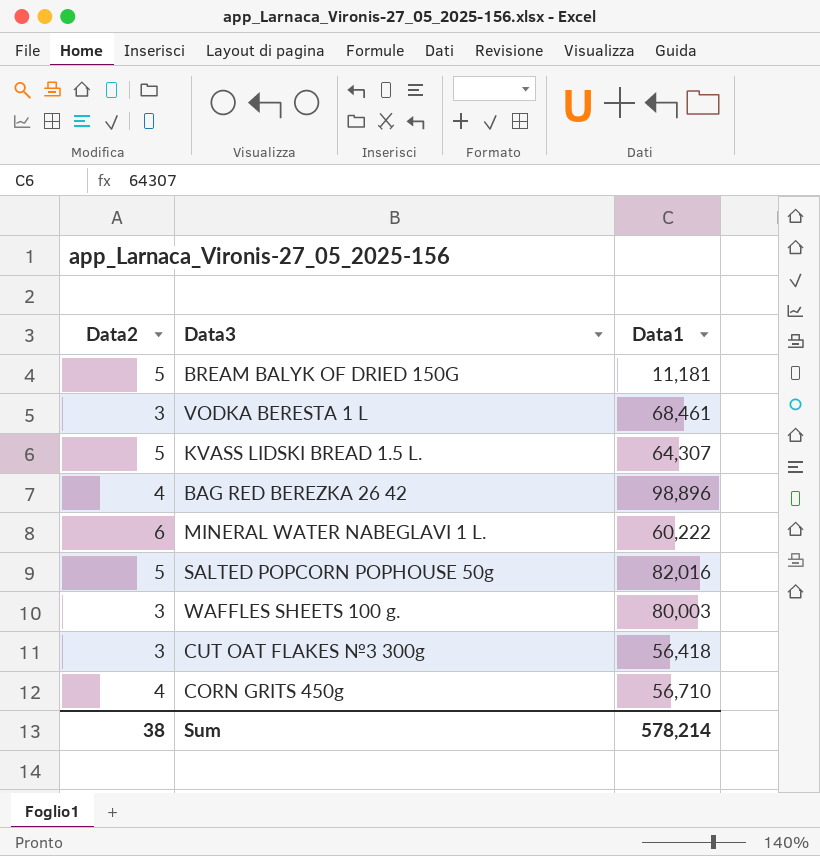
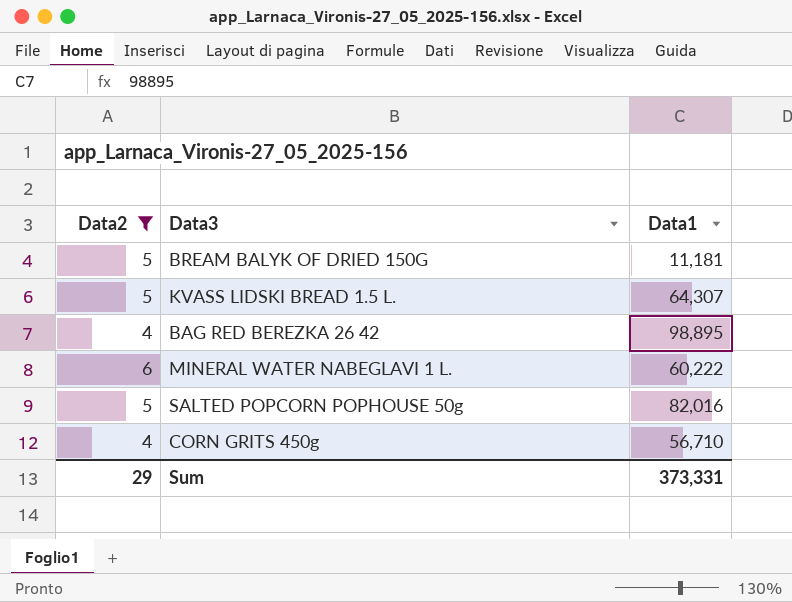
filter: none -> Data2 != 3
BAG RED BEREZKA 26 42 | Data1: 98,896 -> 98,895
Sum | Data2: 38 -> 29
Sum | Data1: 578,214 -> 373,331

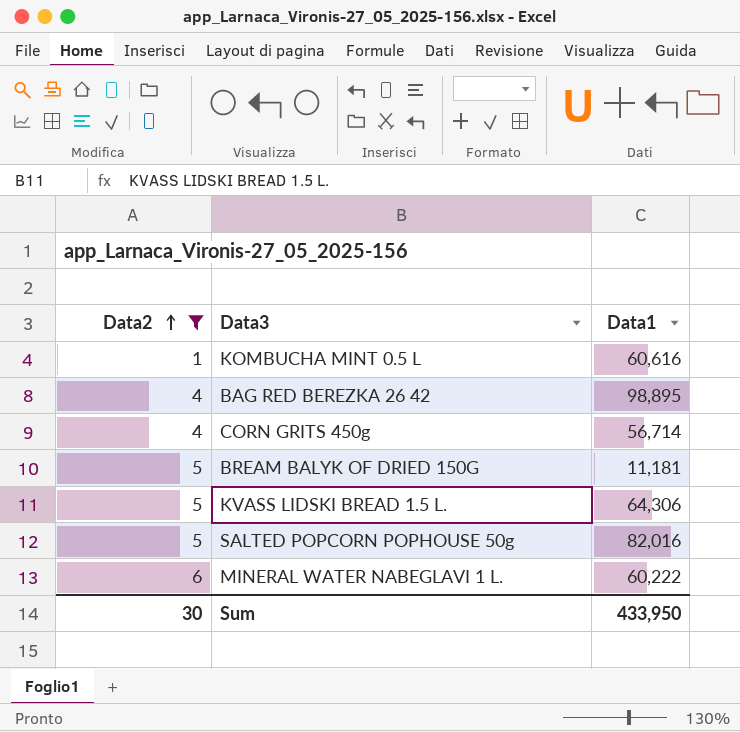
row order: none -> Data2 ascending
row KOMBUCHA MINT 0.5 L: none -> 1 | 60,616
CORN GRITS 450g | Data1: 56,710 -> 56,714
KVASS LIDSKI BREAD 1.5 L. | Data1: 64,307 -> 64,306
Sum | Data2: 29 -> 30
Sum | Data1: 373,331 -> 433,950

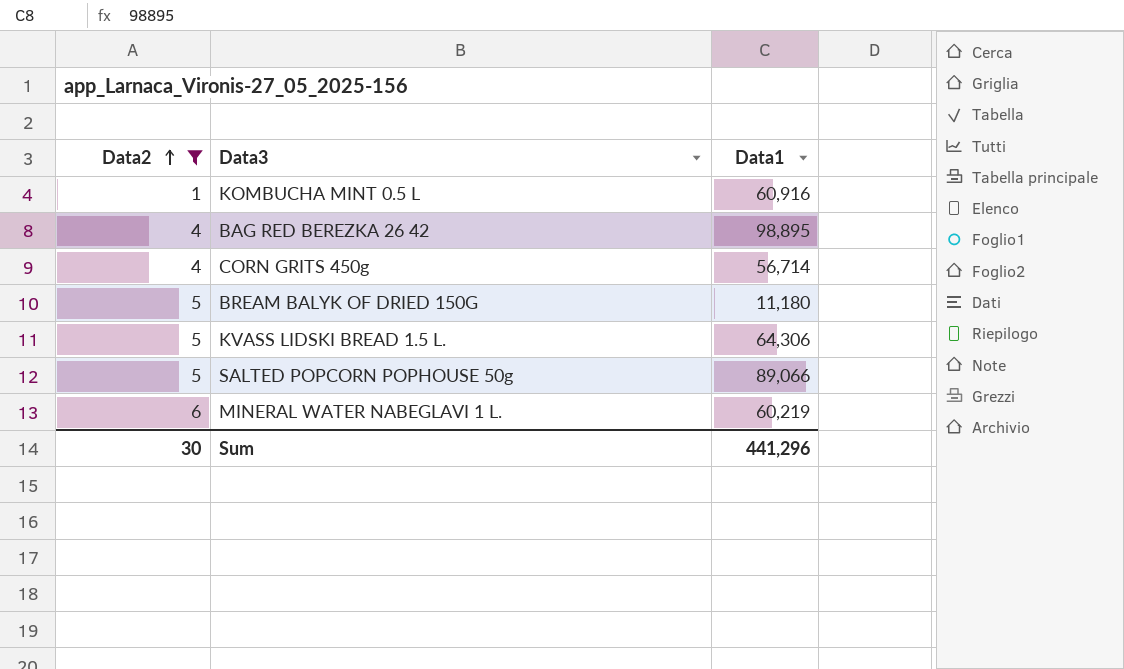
KOMBUCHA MINT 0.5 L | Data1: 60,616 -> 60,916
BREAM BALYK OF DRIED 150G | Data1: 11,181 -> 11,180
SALTED POPCORN POPHOUSE 50g | Data1: 82,016 -> 89,066
MINERAL WATER NABEGLAVI 1 L. | Data1: 60,222 -> 60,219
Sum | Data1: 433,950 -> 441,296

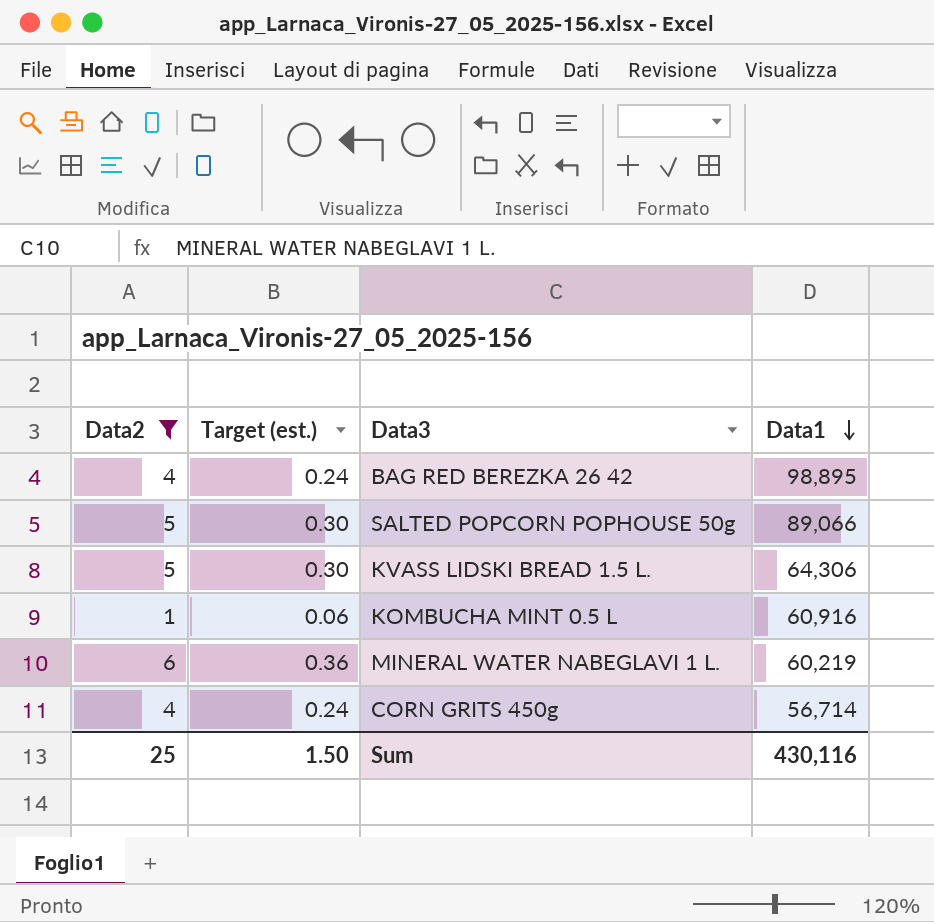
row order: Data2 ascending -> Data1 descending
column Target (est.) | formula: none -> [Data2] * 0.06
row BREAM BALYK OF DRIED 150G: 5 | 11,180 -> none
Sum | Data2: 30 -> 25
Sum | Data1: 441,296 -> 430,116

